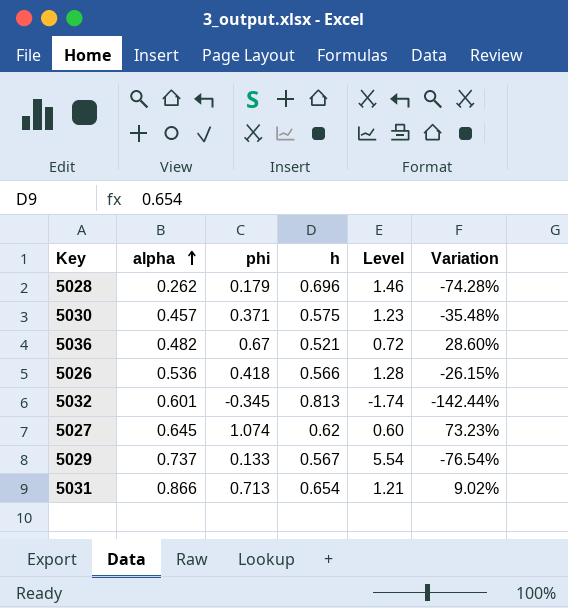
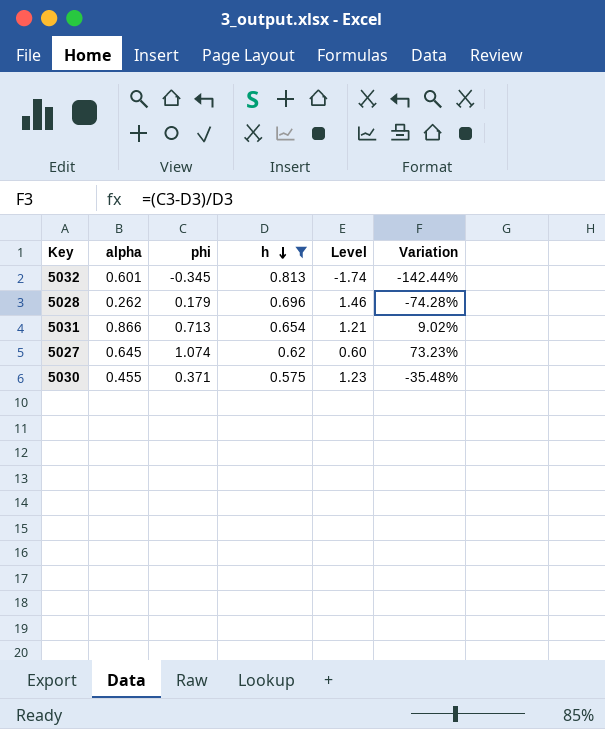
filter: none -> h >= 0.575
row order: alpha ascending -> h descending
5030 | alpha: 0.457 -> 0.455

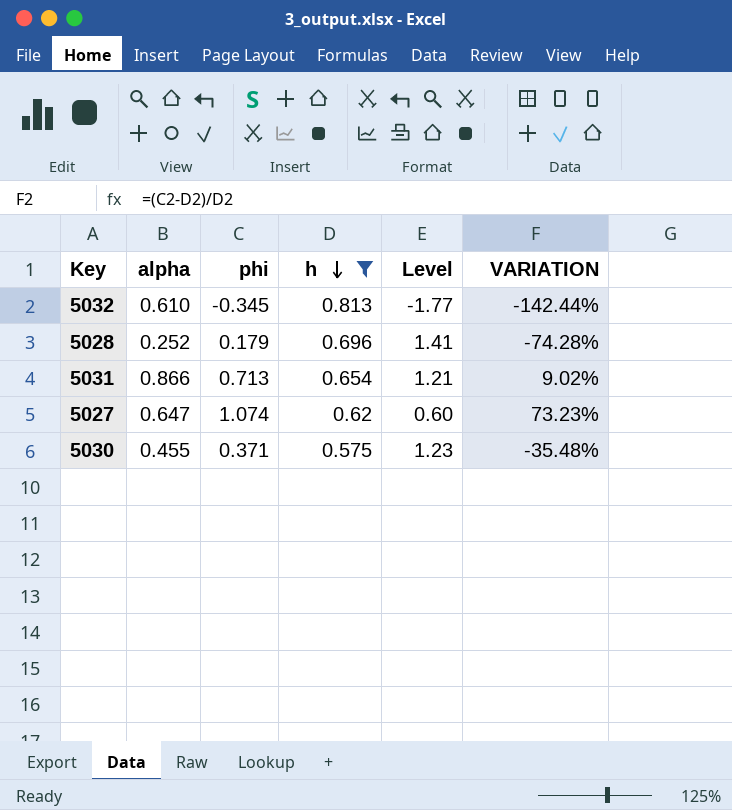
column name: Variation -> VARIATION
5032 | alpha: 0.601 -> 0.610
5032 | Level: -1.74 -> -1.77
5028 | alpha: 0.262 -> 0.252
5028 | Level: 1.46 -> 1.41
5027 | alpha: 0.645 -> 0.647

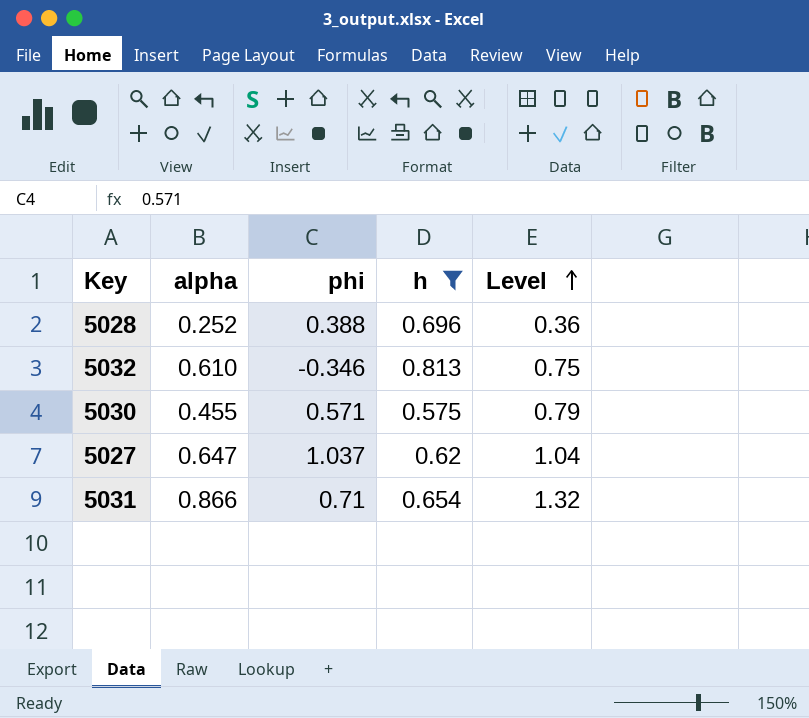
row order: h descending -> Level ascending
column VARIATION | formula: ([phi] - [h]) / [h] -> none
column Level | formula: [alpha] / [phi] -> [alpha] / [h]
5028 | phi: 0.179 -> 0.388
5032 | phi: -0.345 -> -0.346
5030 | phi: 0.371 -> 0.571
5027 | phi: 1.074 -> 1.037
5031 | phi: 0.713 -> 0.71

